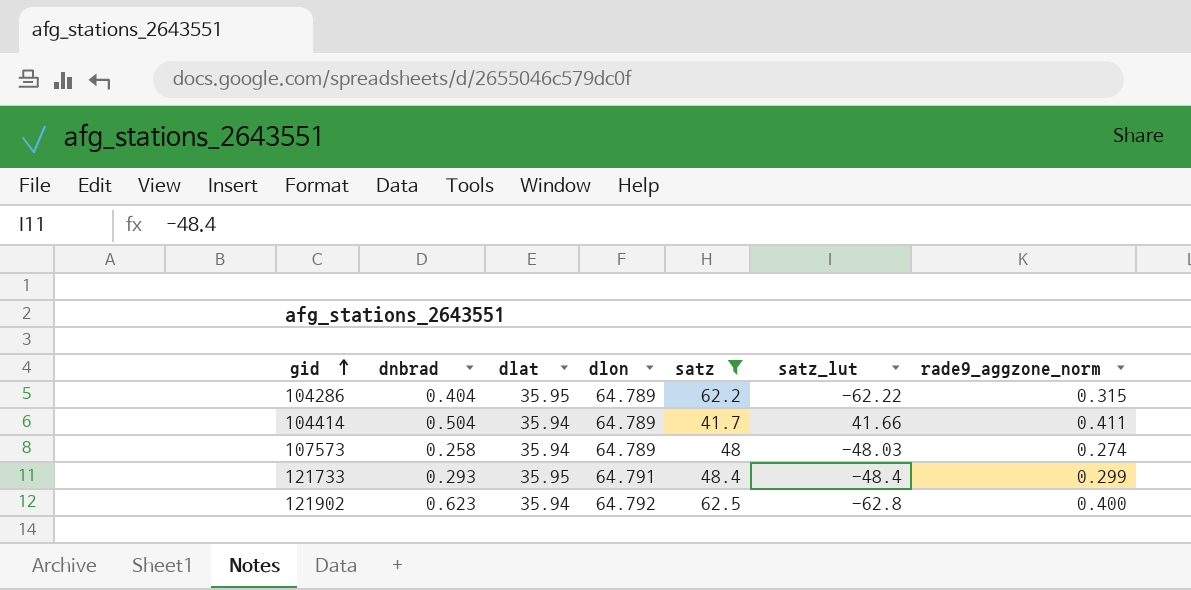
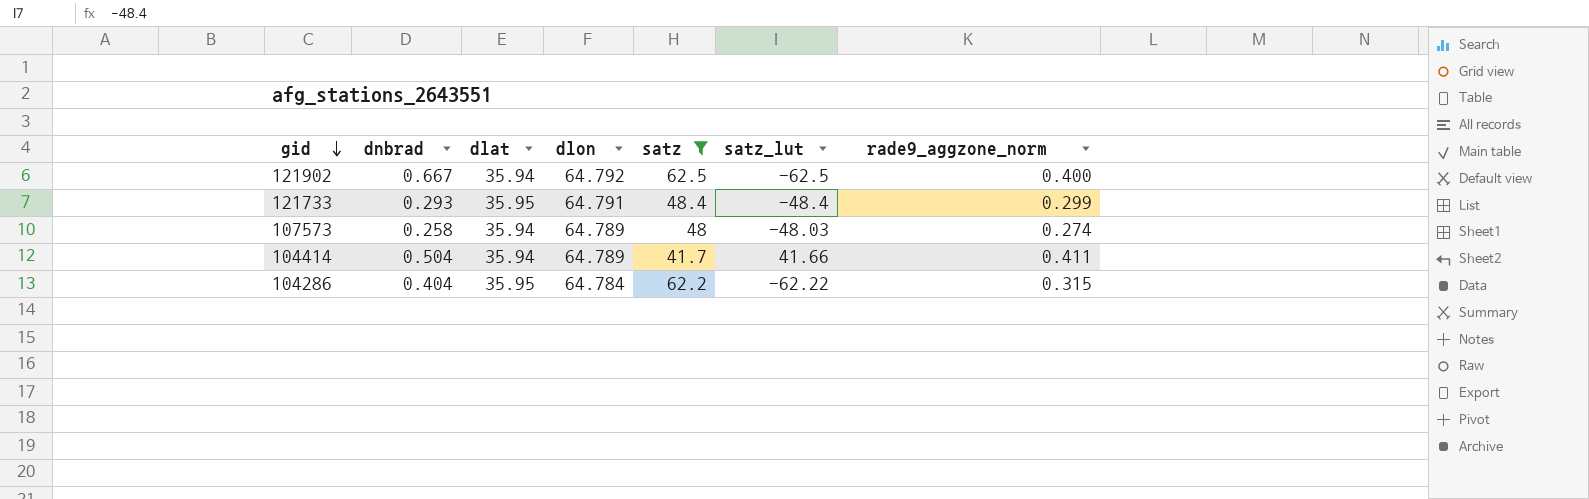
row order: gid ascending -> gid descending
121902 | dnbrad: 0.623 -> 0.667
121902 | satz_lut: -62.8 -> -62.5
104286 | dlon: 64.789 -> 64.784

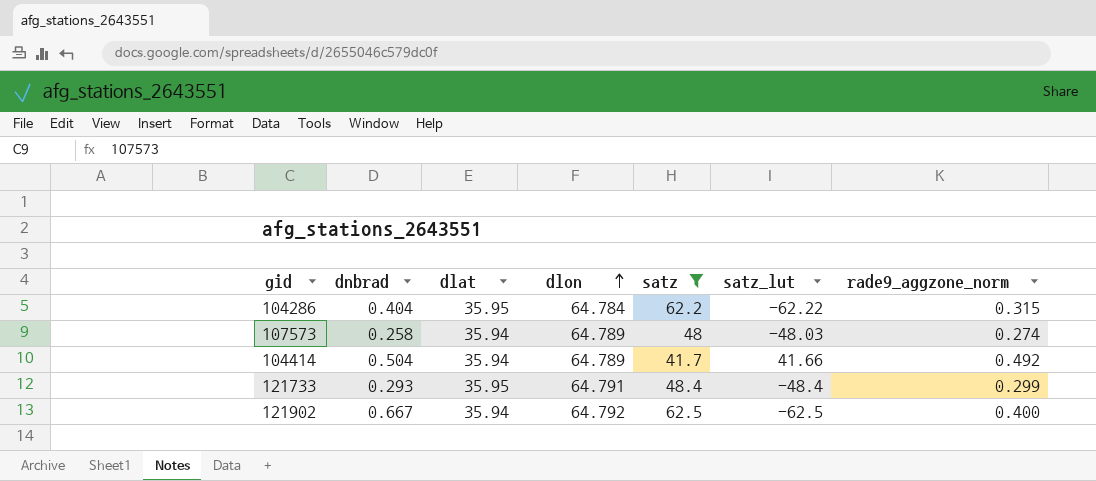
row order: gid descending -> dlon ascending
104414 | rade9_aggzone_norm: 0.411 -> 0.492

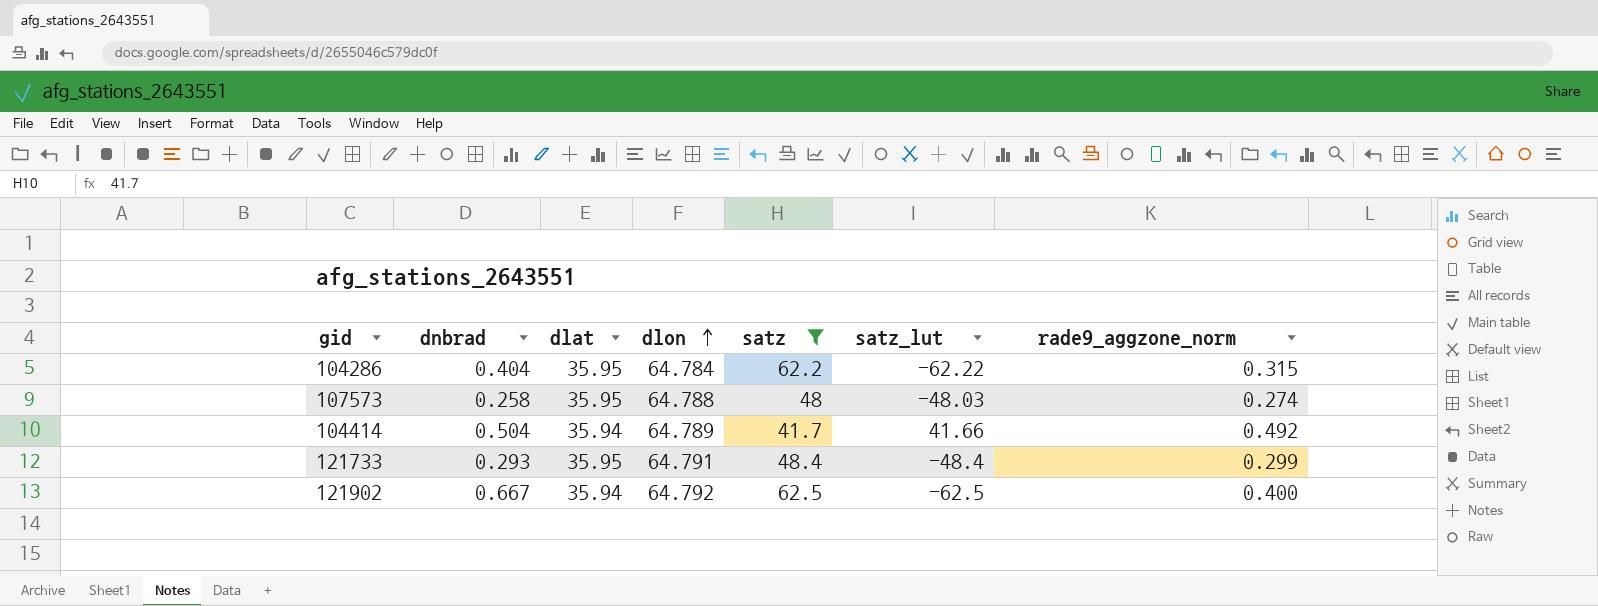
107573 | dlat: 35.94 -> 35.95
107573 | dlon: 64.789 -> 64.788

